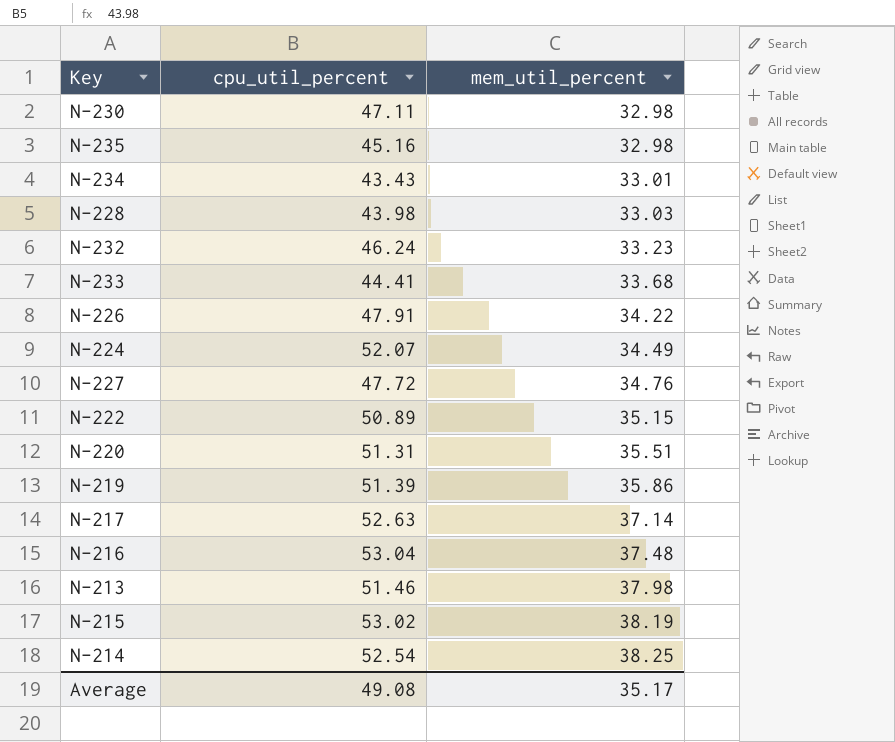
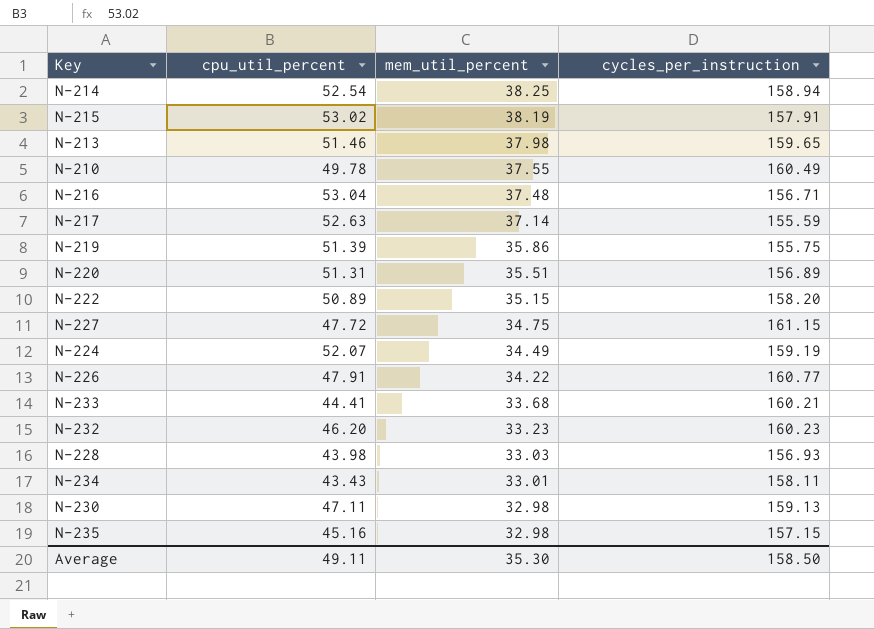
row order: mem_util_percent ascending -> mem_util_percent descending
column cycles_per_instruction | position: none -> 4
row N-210: none -> 49.78 | 37.55 | 160.49
N-227 | mem_util_percent: 34.76 -> 34.75
N-232 | cpu_util_percent: 46.24 -> 46.20
Average | cpu_util_percent: 49.08 -> 49.11
Average | mem_util_percent: 35.17 -> 35.30

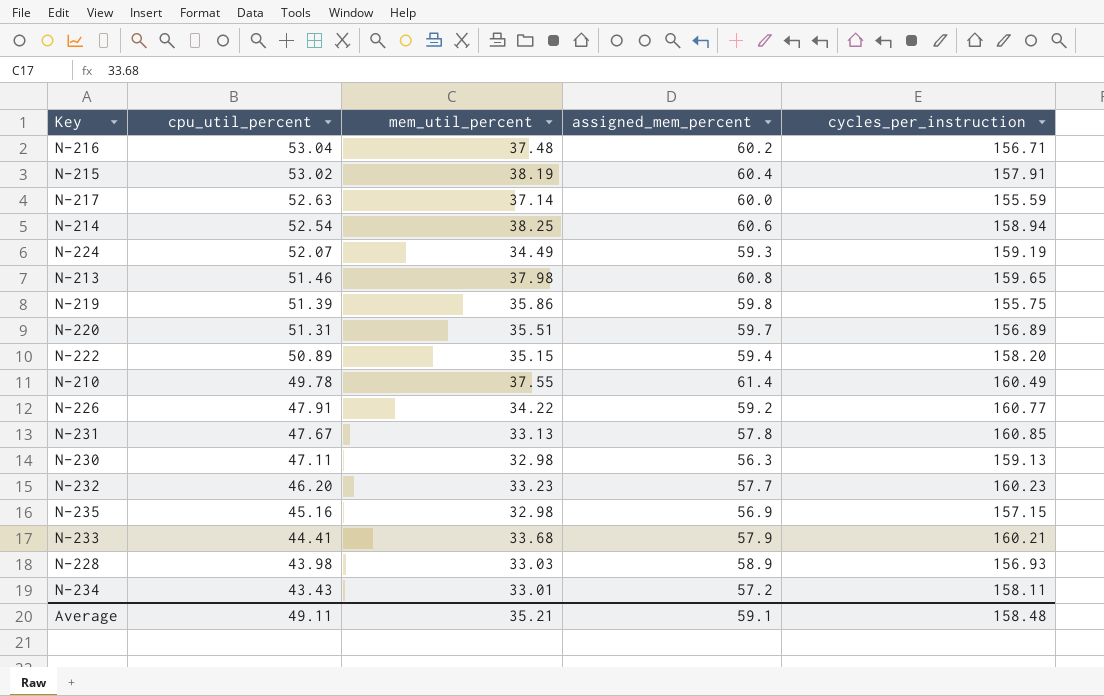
row order: mem_util_percent descending -> cpu_util_percent descending
column assigned_mem_percent | position: none -> 4
row N-227: 47.72 | 34.75 | 161.15 -> none
row N-231: none -> 47.67 | 33.13 | 57.8 | 160.85
Average | mem_util_percent: 35.30 -> 35.21
Average | cycles_per_instruction: 158.50 -> 158.48

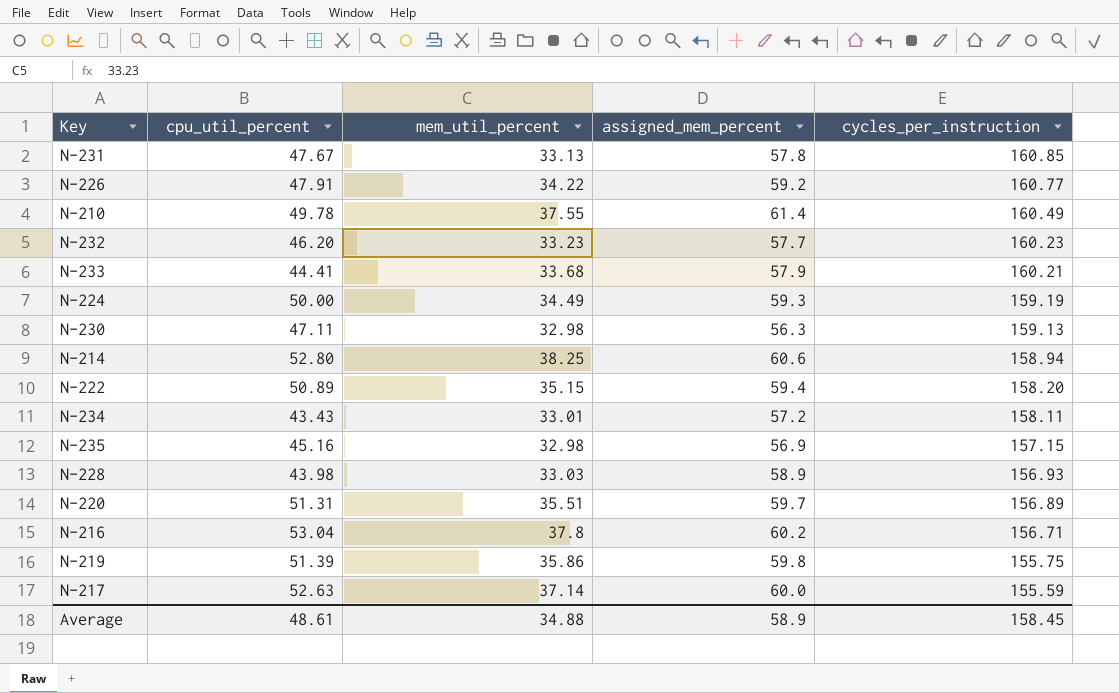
row order: cpu_util_percent descending -> cycles_per_instruction descending
row N-215: 53.02 | 38.19 | 60.4 | 157.91 -> none
row N-213: 51.46 | 37.98 | 60.8 | 159.65 -> none
N-224 | cpu_util_percent: 52.07 -> 50.00
N-214 | cpu_util_percent: 52.54 -> 52.80
N-216 | mem_util_percent: 37.48 -> 37.8
Average | cpu_util_percent: 49.11 -> 48.61
Average | mem_util_percent: 35.21 -> 34.88
Average | assigned_mem_percent: 59.1 -> 58.9
Average | cycles_per_instruction: 158.48 -> 158.45

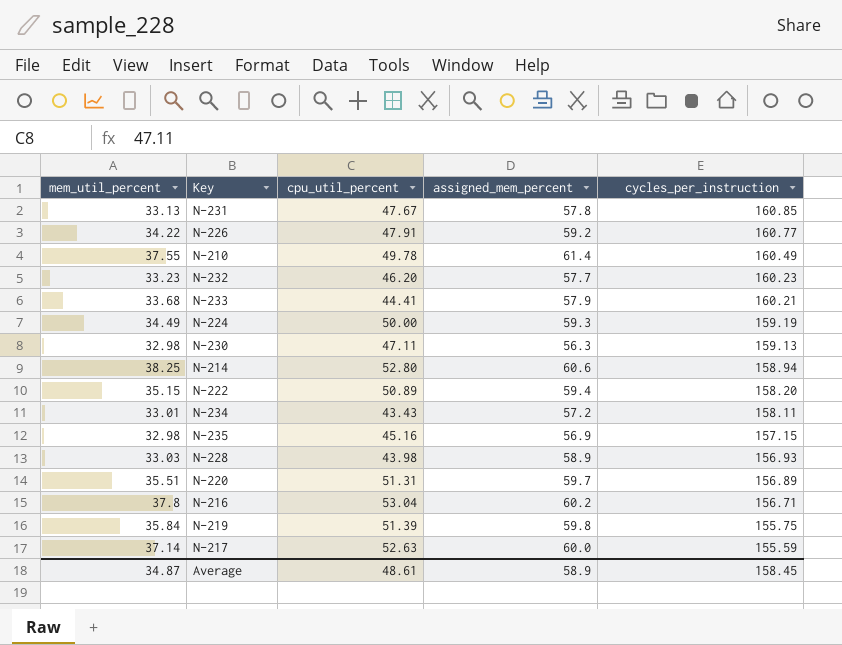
column mem_util_percent | position: 3 -> 1
N-219 | mem_util_percent: 35.86 -> 35.84
Average | mem_util_percent: 34.88 -> 34.87

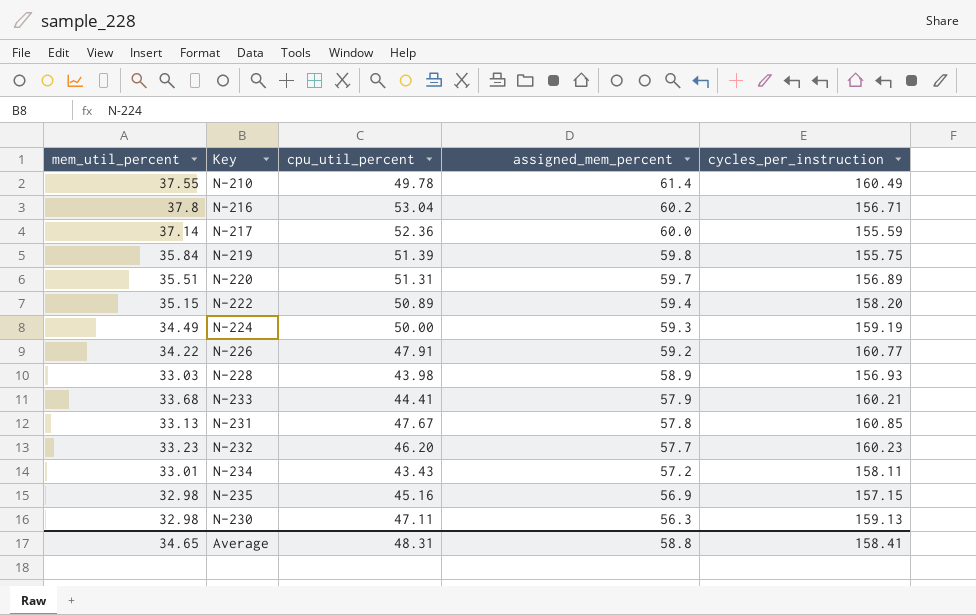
row order: cycles_per_instruction descending -> assigned_mem_percent descending
row N-214: 38.25 | 52.80 | 60.6 | 158.94 -> none
N-217 | cpu_util_percent: 52.63 -> 52.36
Average | mem_util_percent: 34.87 -> 34.65
Average | cpu_util_percent: 48.61 -> 48.31
Average | assigned_mem_percent: 58.9 -> 58.8
Average | cycles_per_instruction: 158.45 -> 158.41

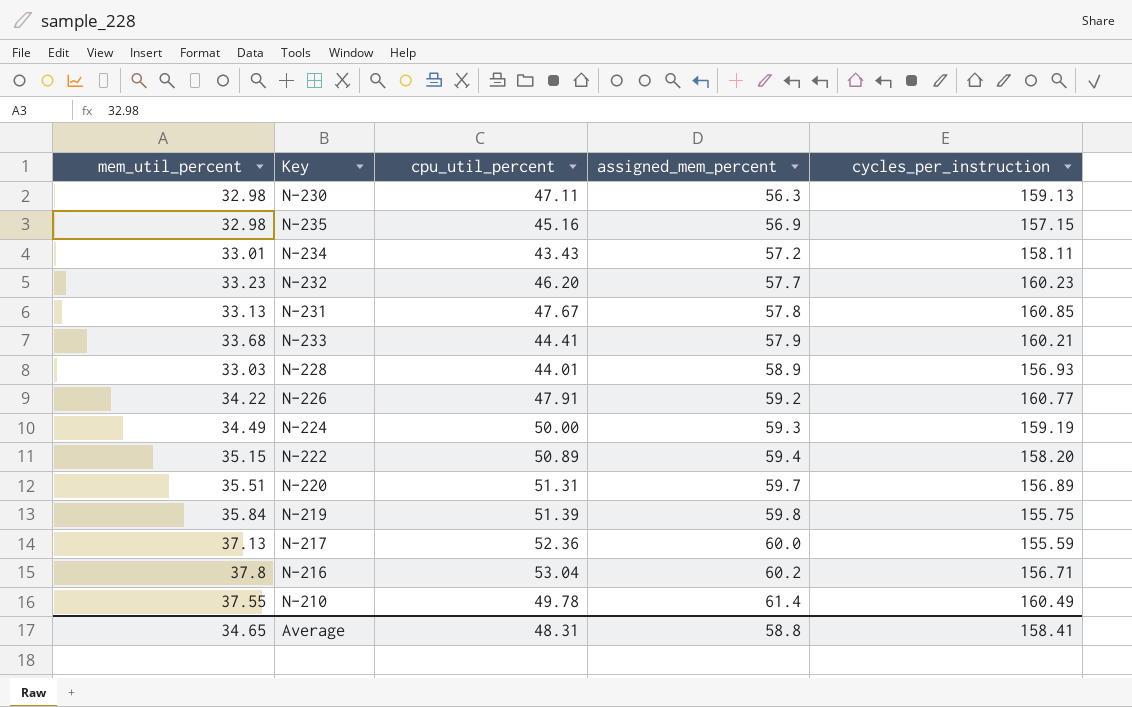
row order: assigned_mem_percent descending -> assigned_mem_percent ascending
N-228 | cpu_util_percent: 43.98 -> 44.01
N-217 | mem_util_percent: 37.14 -> 37.13

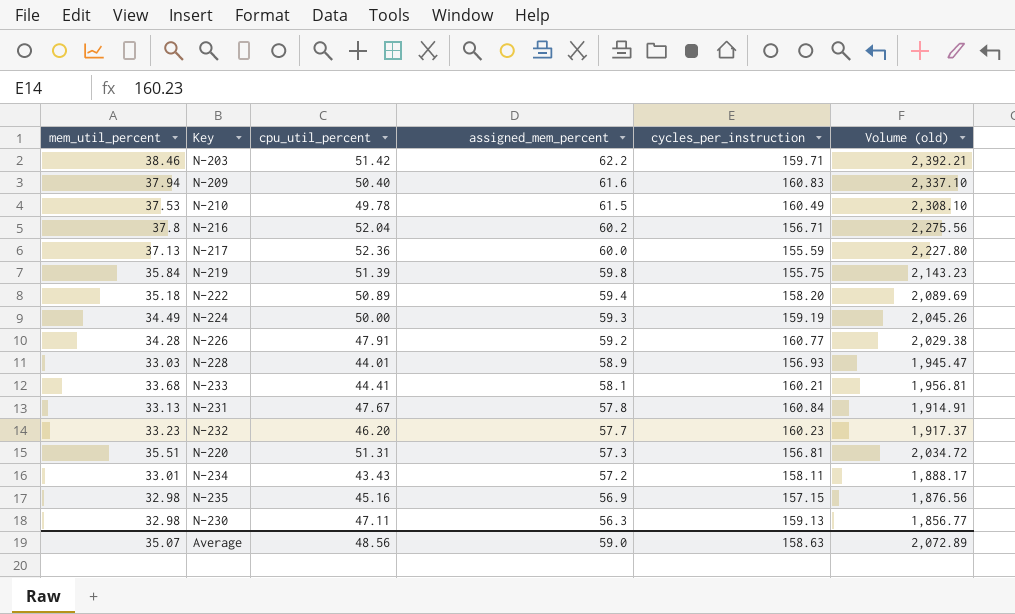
row order: assigned_mem_percent ascending -> assigned_mem_percent descending
column Volume (old) | formula: none -> [mem_util_percent] * [assigned_mem_percent]
row N-203: none -> 38.46 | 51.42 | 62.2 | 159.71 | 2,392.21
row N-209: none -> 37.94 | 50.40 | 61.6 | 160.83 | 2,337.10
N-210 | mem_util_percent: 37.55 -> 37.53
N-210 | assigned_mem_percent: 61.4 -> 61.5
N-216 | cpu_util_percent: 53.04 -> 52.04
N-222 | mem_util_percent: 35.15 -> 35.18
N-226 | mem_util_percent: 34.22 -> 34.28
N-233 | assigned_mem_percent: 57.9 -> 58.1
N-231 | cycles_per_instruction: 160.85 -> 160.84
N-220 | assigned_mem_percent: 59.7 -> 57.3
N-220 | cycles_per_instruction: 156.89 -> 156.81
Average | mem_util_percent: 34.65 -> 35.07
Average | cpu_util_percent: 48.31 -> 48.56
Average | assigned_mem_percent: 58.8 -> 59.0
Average | cycles_per_instruction: 158.41 -> 158.63

